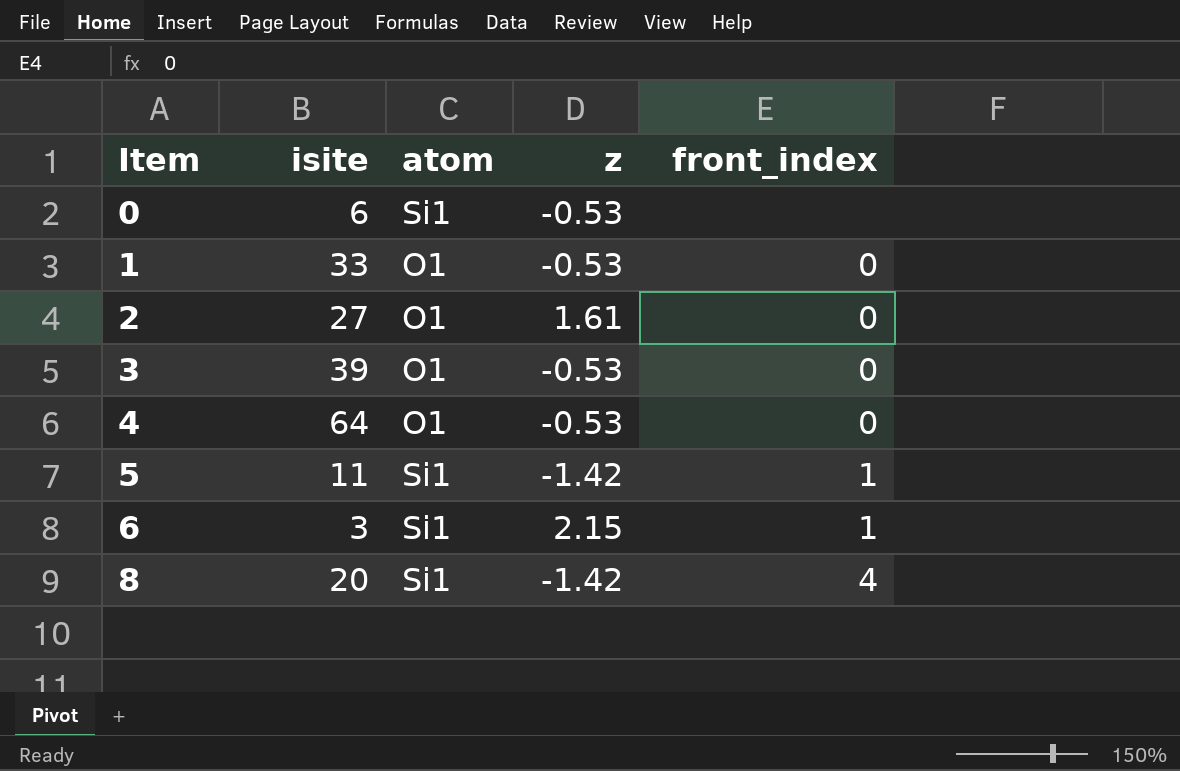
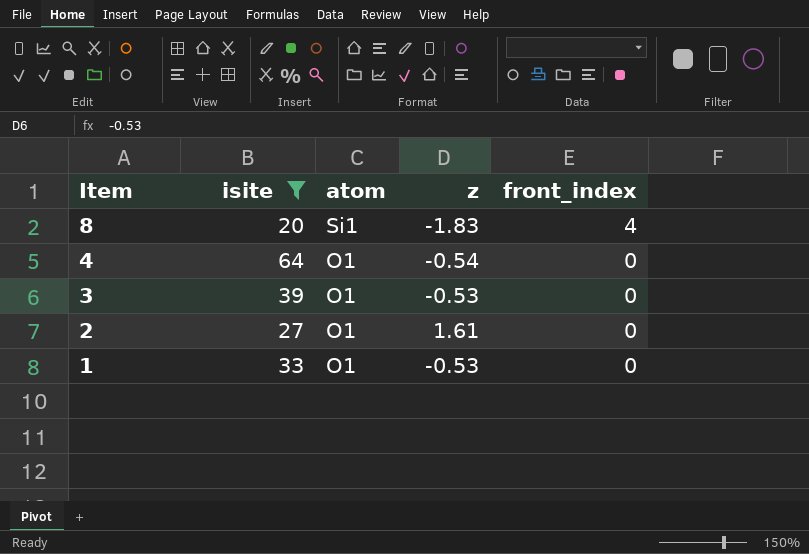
filter: none -> isite >= 20
row order: Item ascending -> Item descending
8 | z: -1.42 -> -1.83
4 | z: -0.53 -> -0.54

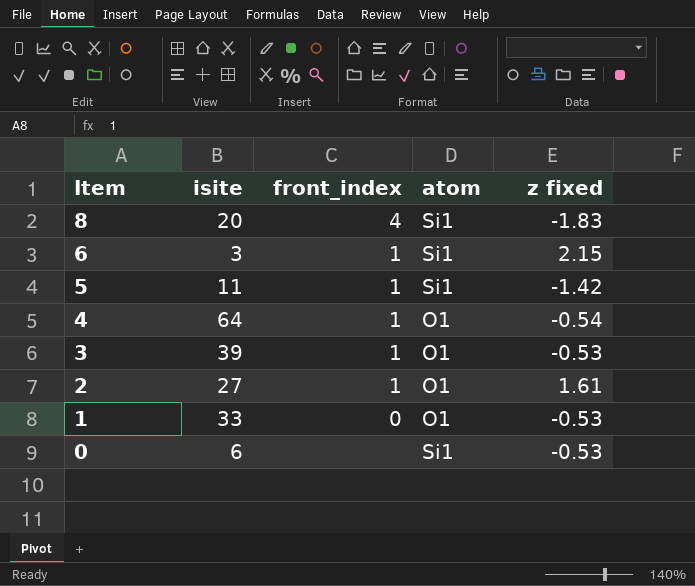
filter: isite >= 20 -> none
column front_index | position: 5 -> 3
column name: z -> z fixed
4 | front_index: 0 -> 1
3 | front_index: 0 -> 1
2 | front_index: 0 -> 1

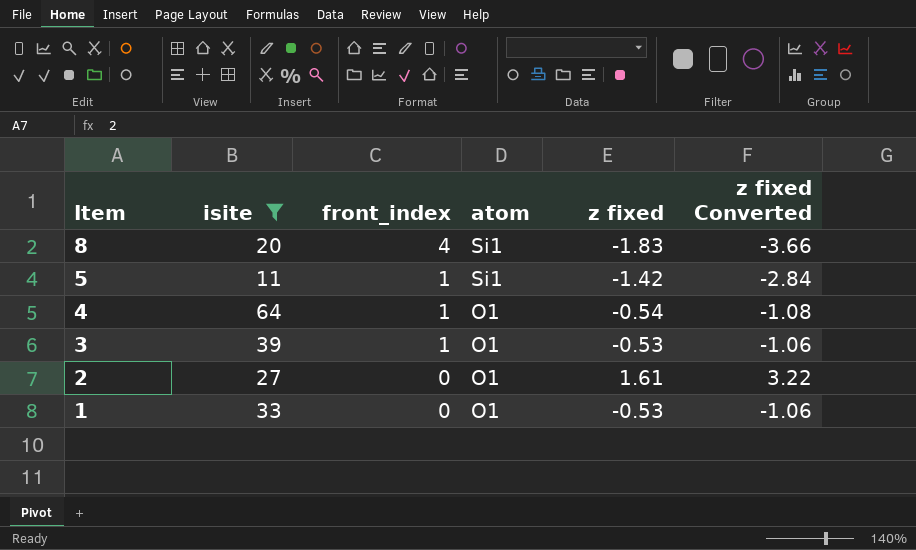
filter: none -> isite >= 11
column z fixed Converted | formula: none -> [z fixed] * 2
2 | front_index: 1 -> 0

